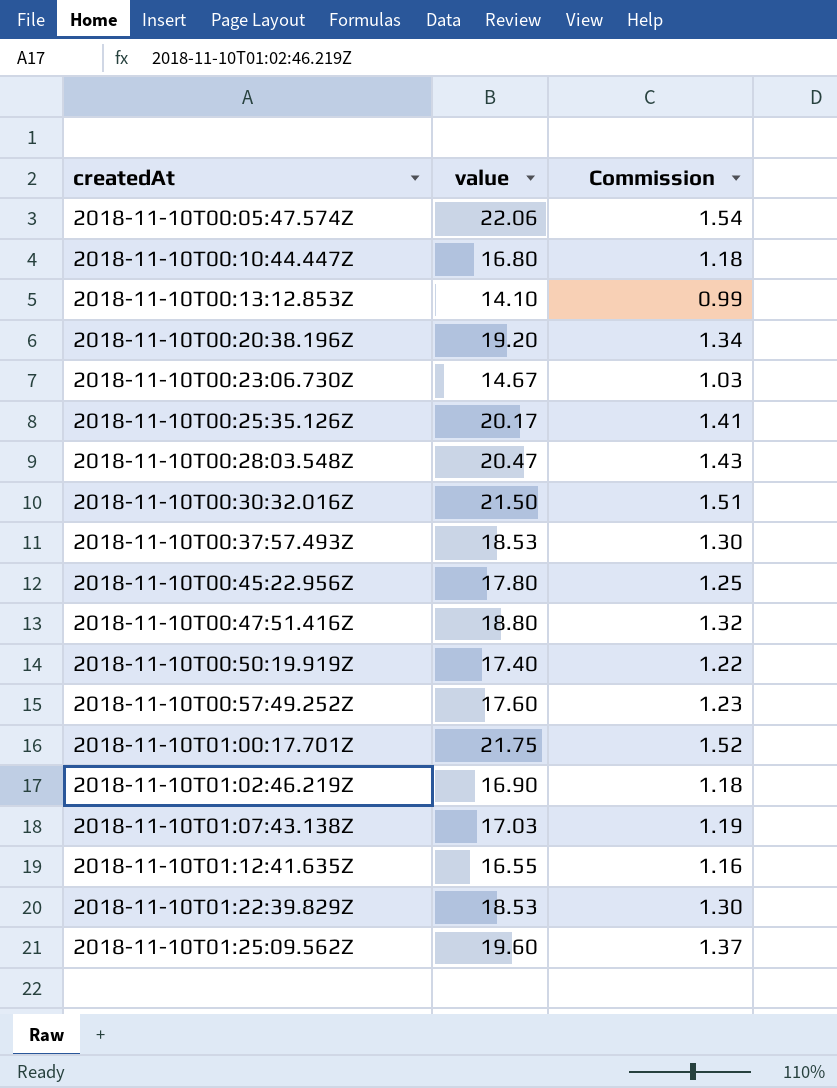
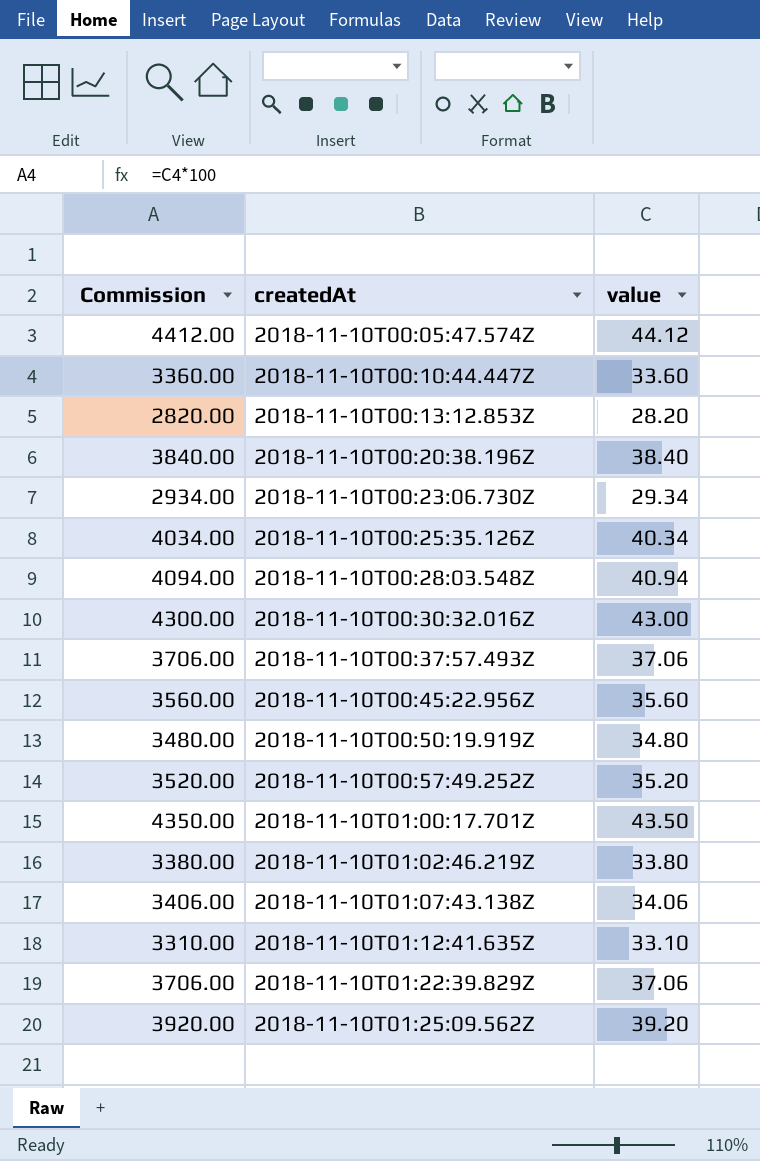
column Commission | formula: [value] * 0.07 -> [value] * 100
column Commission | position: 3 -> 1
row 2018-11-10T00:47:51.416Z: 18.80 | 1.32 -> none
2018-11-10T00:05:47.574Z | value: 22.06 -> 44.12
2018-11-10T00:10:44.447Z | value: 16.80 -> 33.60
2018-11-10T00:13:12.853Z | value: 14.10 -> 28.20
2018-11-10T00:20:38.196Z | value: 19.20 -> 38.40
2018-11-10T00:23:06.730Z | value: 14.67 -> 29.34
2018-11-10T00:25:35.126Z | value: 20.17 -> 40.34
2018-11-10T00:28:03.548Z | value: 20.47 -> 40.94
2018-11-10T00:30:32.016Z | value: 21.50 -> 43.00
2018-11-10T00:37:57.493Z | value: 18.53 -> 37.06
2018-11-10T00:45:22.956Z | value: 17.80 -> 35.60
2018-11-10T00:50:19.919Z | value: 17.40 -> 34.80
2018-11-10T00:57:49.252Z | value: 17.60 -> 35.20
2018-11-10T01:00:17.701Z | value: 21.75 -> 43.50
2018-11-10T01:02:46.219Z | value: 16.90 -> 33.80
2018-11-10T01:07:43.138Z | value: 17.03 -> 34.06
2018-11-10T01:12:41.635Z | value: 16.55 -> 33.10
2018-11-10T01:22:39.829Z | value: 18.53 -> 37.06
2018-11-10T01:25:09.562Z | value: 19.60 -> 39.20

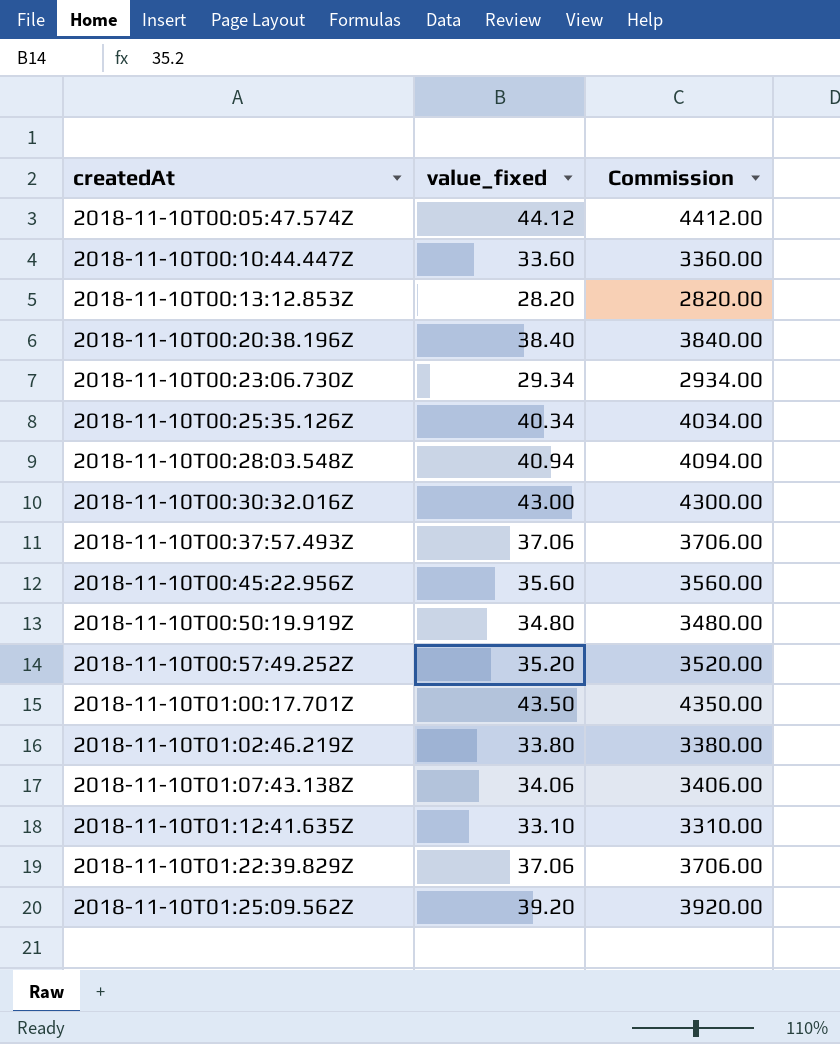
column name: value -> value_fixed
column Commission | position: 1 -> 3

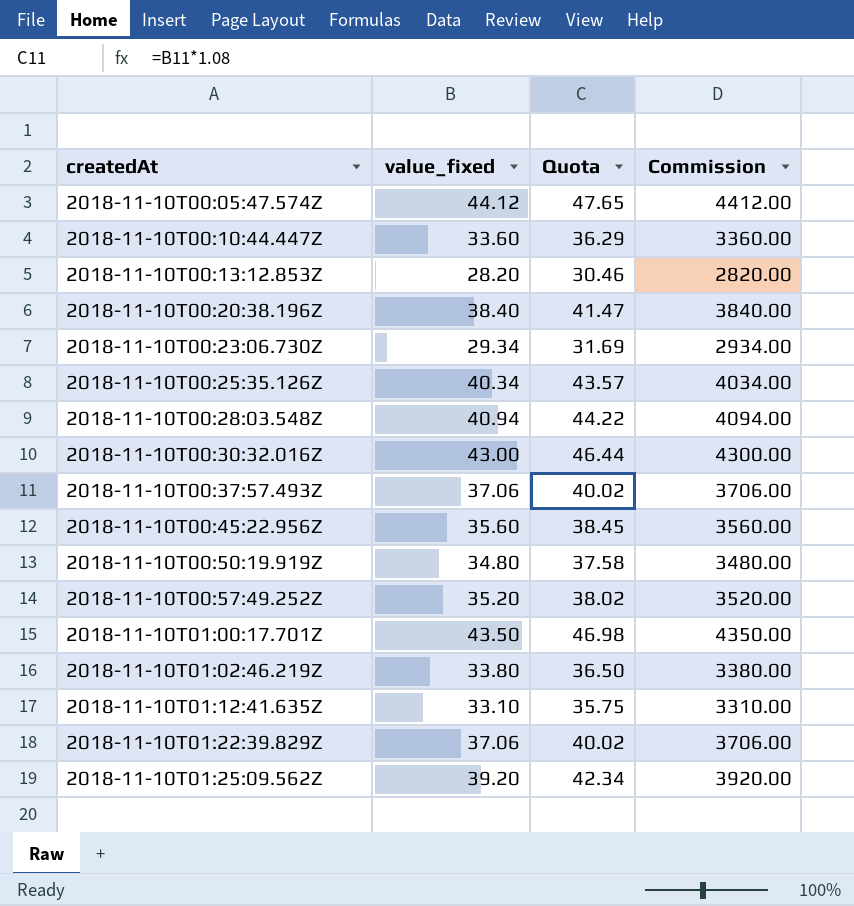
column Quota | formula: none -> [value_fixed] * 1.08
row 2018-11-10T01:07:43.138Z: 34.06 | 3406.00 -> none

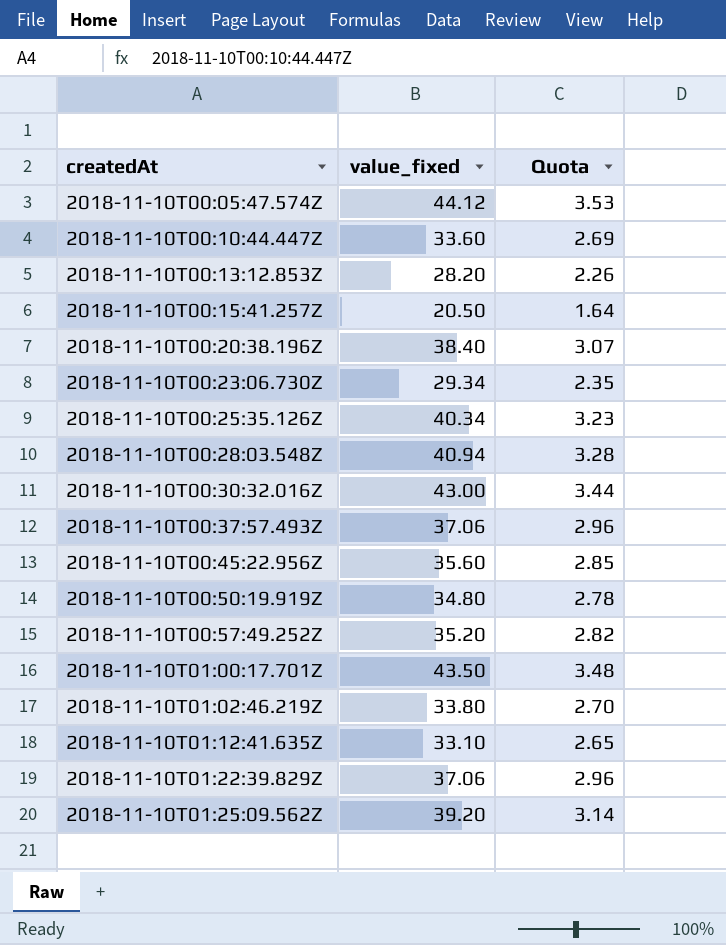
column Commission | formula: [value_fixed] * 100 -> none
column Quota | formula: [value_fixed] * 1.08 -> [value_fixed] * 0.08
row 2018-11-10T00:15:41.257Z: none -> 20.50 | 1.64

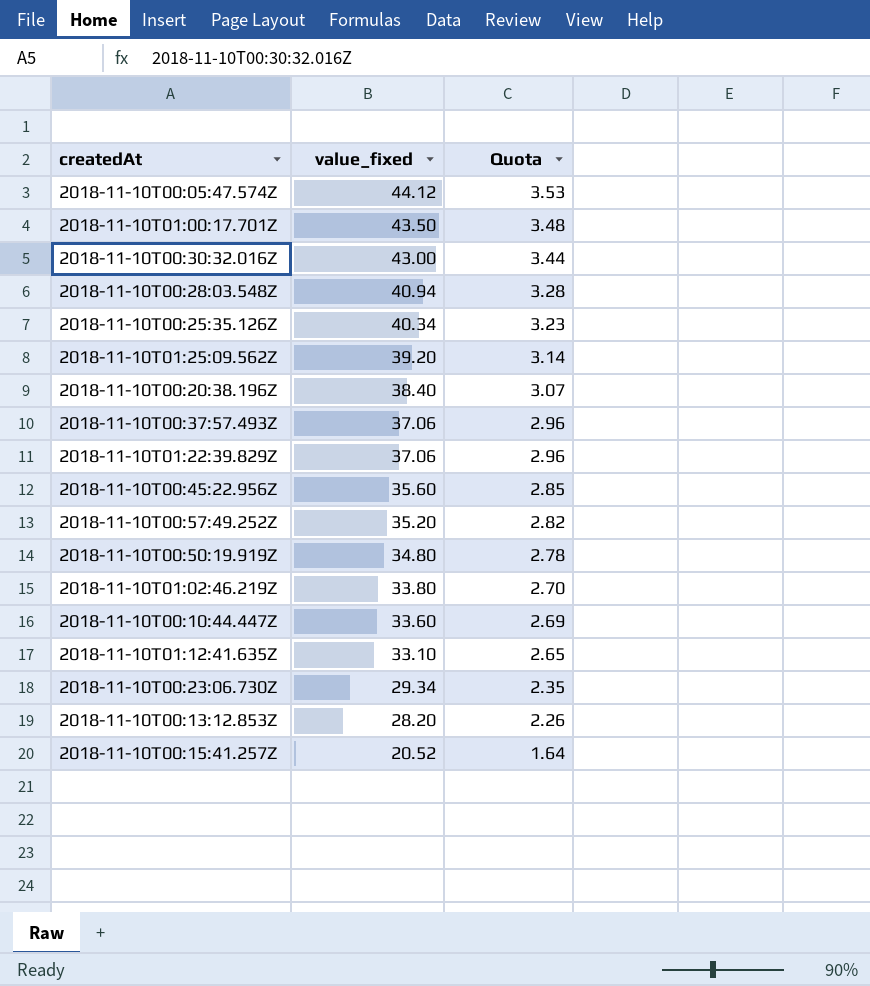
row order: createdAt ascending -> value_fixed descending
2018-11-10T00:15:41.257Z | value_fixed: 20.50 -> 20.52

